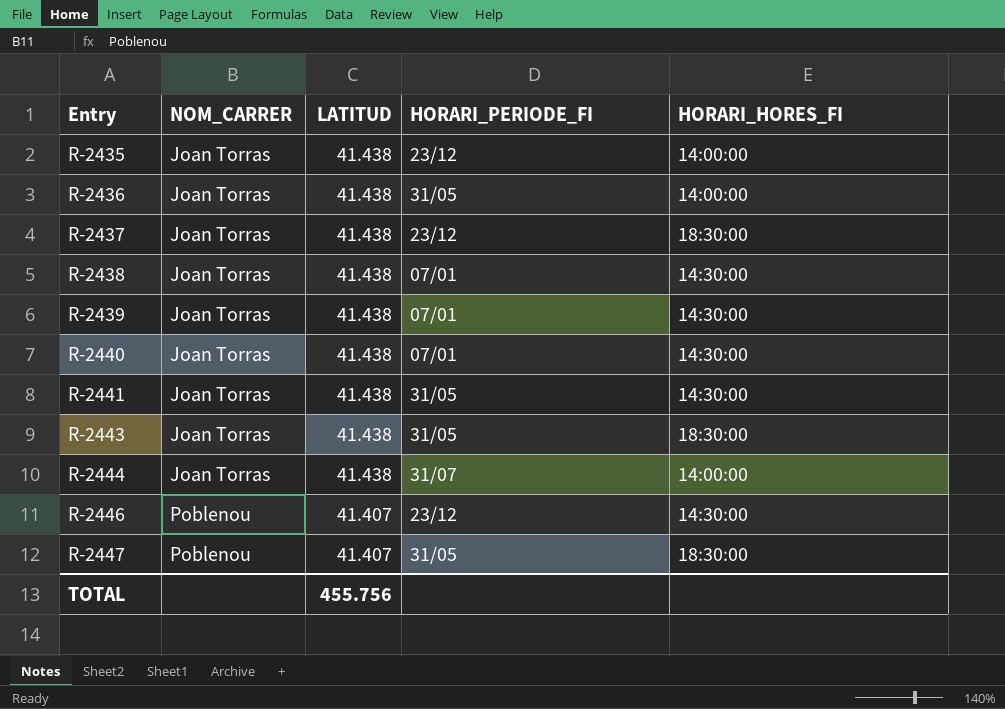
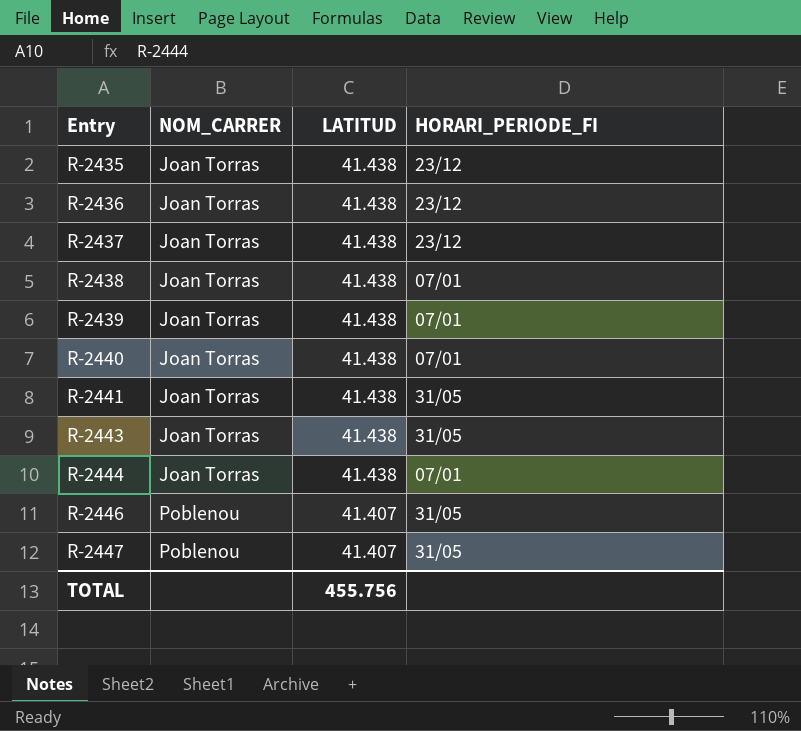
column HORARI_HORES_FI | position: 5 -> none
R-2436 | HORARI_PERIODE_FI: 31/05 -> 23/12
R-2444 | HORARI_PERIODE_FI: 31/07 -> 07/01
R-2446 | HORARI_PERIODE_FI: 23/12 -> 31/05

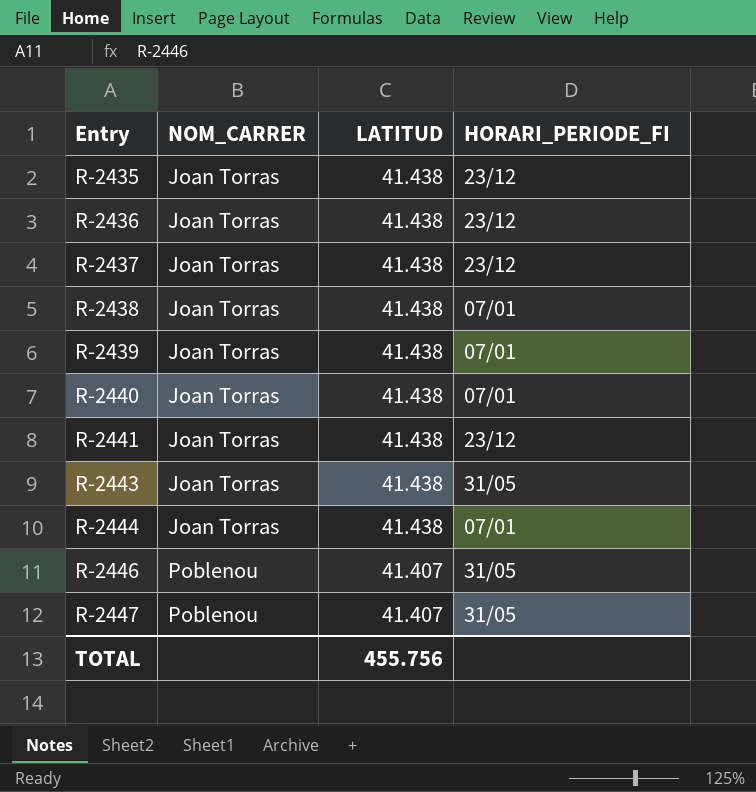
R-2441 | HORARI_PERIODE_FI: 31/05 -> 23/12

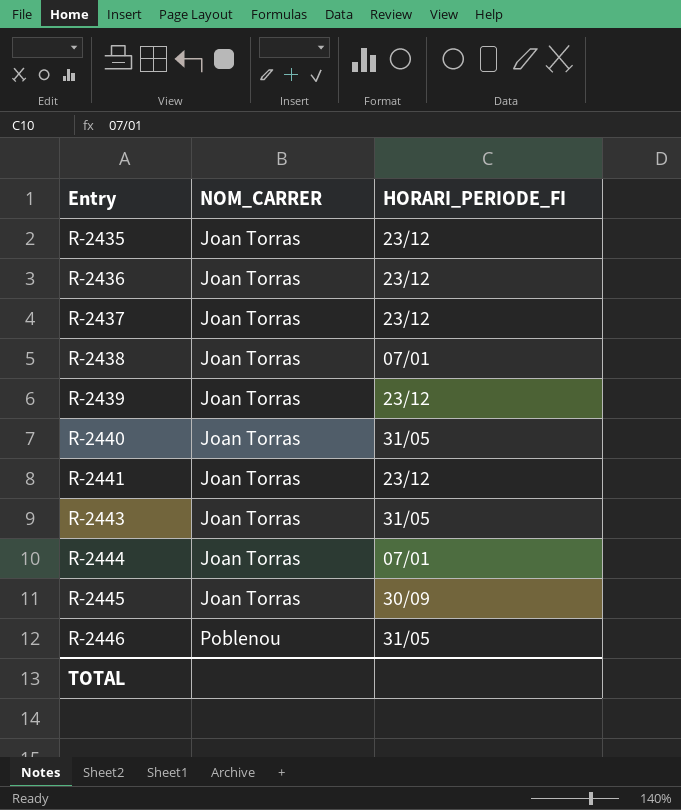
column LATITUD | position: 3 -> none
row R-2447: Poblenou | 41.407 | 31/05 -> none
R-2439 | HORARI_PERIODE_FI: 07/01 -> 23/12
R-2440 | HORARI_PERIODE_FI: 07/01 -> 31/05
row R-2445: none -> Joan Torras | 30/09

